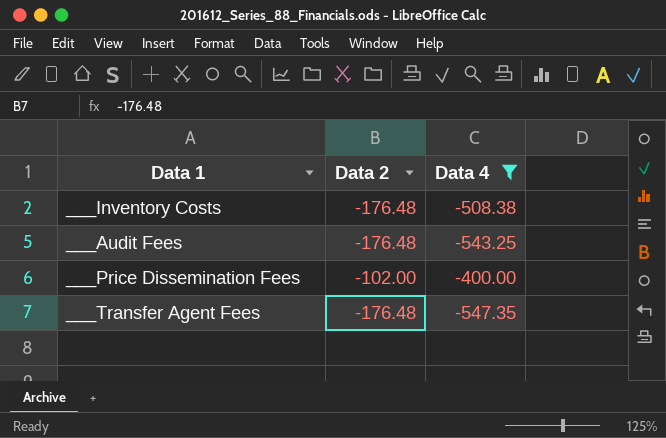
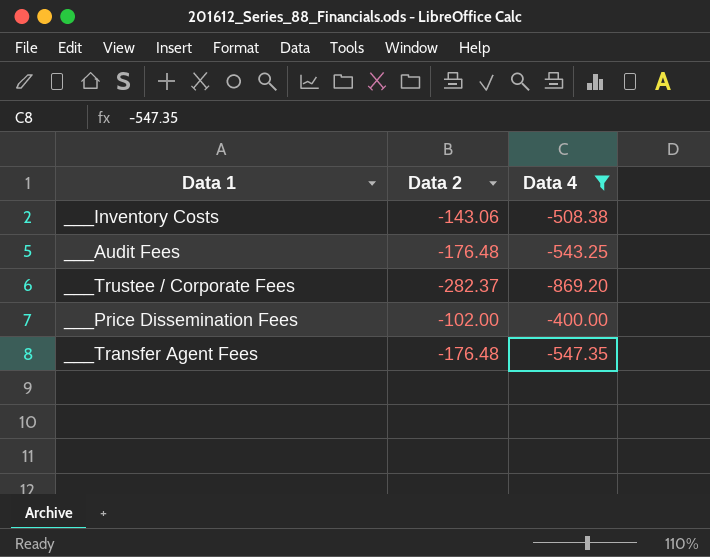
___Inventory Costs | Data 2: -176.48 -> -143.06
row ___Trustee / Corporate Fees: none -> -282.37 | -869.20

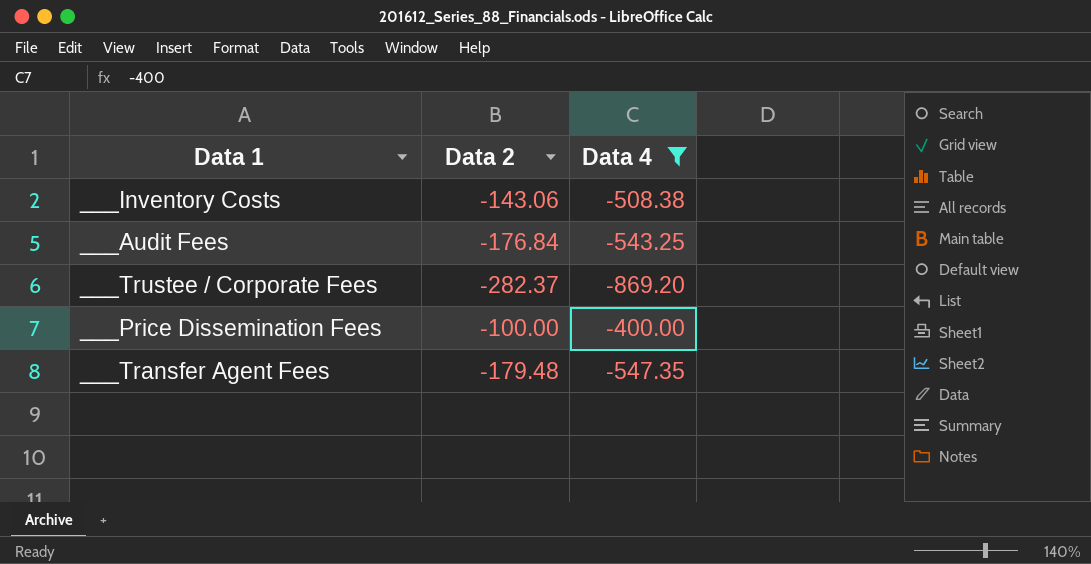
___Audit Fees | Data 2: -176.48 -> -176.84
___Price Dissemination Fees | Data 2: -102.00 -> -100.00
___Transfer Agent Fees | Data 2: -176.48 -> -179.48

